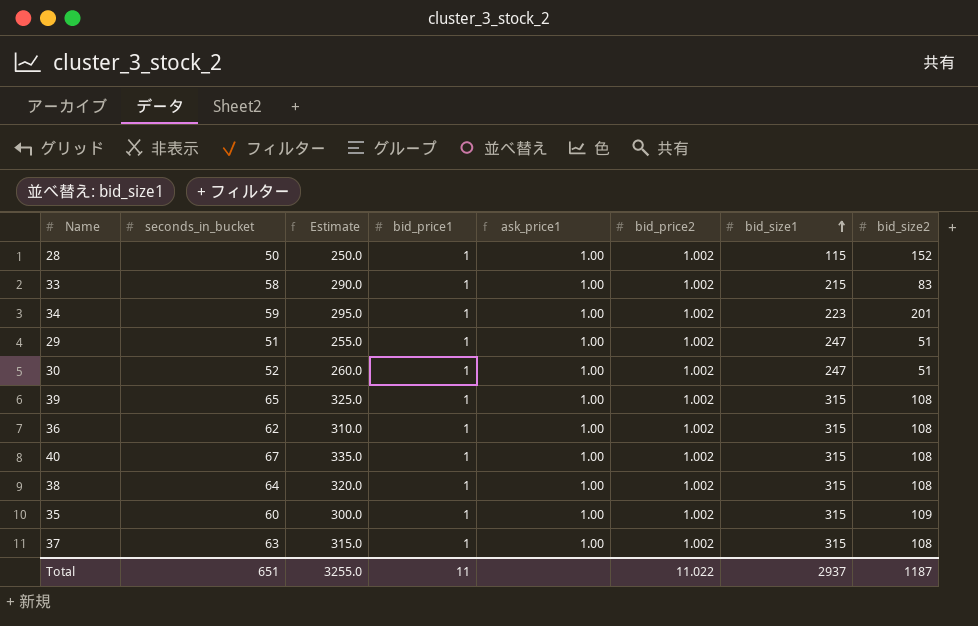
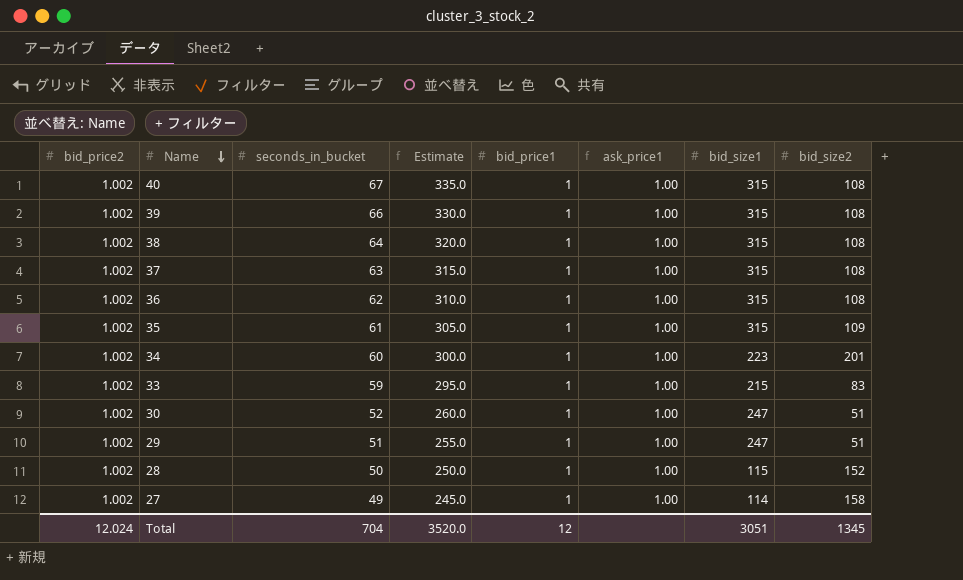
row order: bid_size1 ascending -> Name descending
column bid_price2 | position: 6 -> 1
39 | seconds_in_bucket: 65 -> 66
39 | Estimate: 325.0 -> 330.0
35 | seconds_in_bucket: 60 -> 61
35 | Estimate: 300.0 -> 305.0
34 | seconds_in_bucket: 59 -> 60
34 | Estimate: 295.0 -> 300.0
33 | seconds_in_bucket: 58 -> 59
33 | Estimate: 290.0 -> 295.0
row 27: none -> 1.002 | 49 | 245.0 | 1 | 1.00 | 114 | 158
Total | bid_price2: 11.022 -> 12.024
Total | seconds_in_bucket: 651 -> 704
Total | Estimate: 3255.0 -> 3520.0
Total | bid_price1: 11 -> 12
Total | bid_size1: 2937 -> 3051
Total | bid_size2: 1187 -> 1345

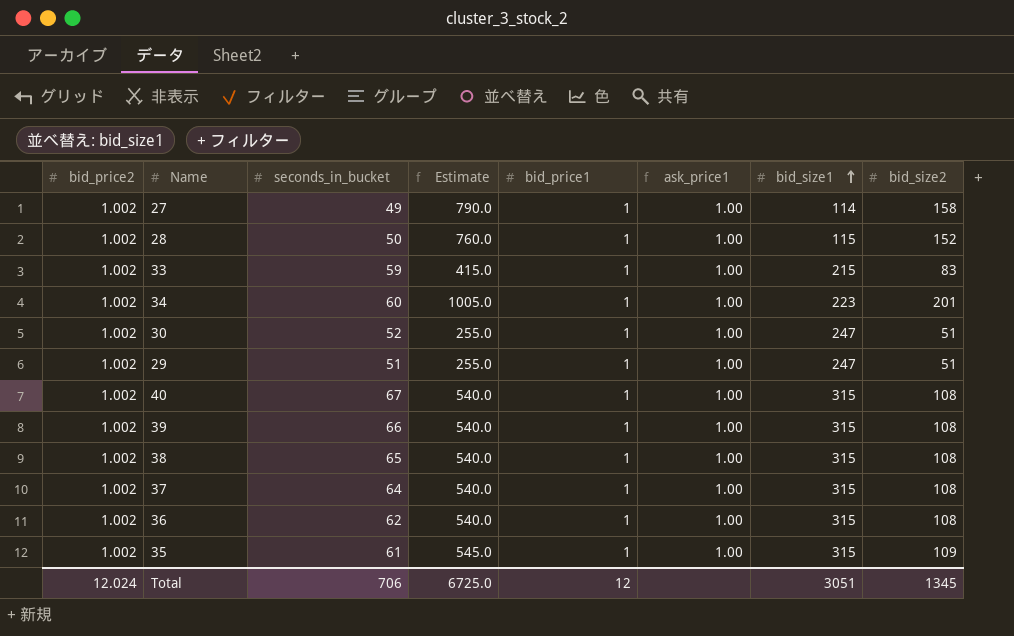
row order: Name descending -> bid_size1 ascending
column Estimate | formula: [seconds_in_bucket] * 5 -> [bid_size2] * 5
38 | seconds_in_bucket: 64 -> 65
37 | seconds_in_bucket: 63 -> 64
Total | seconds_in_bucket: 704 -> 706
Total | Estimate: 3520.0 -> 6725.0

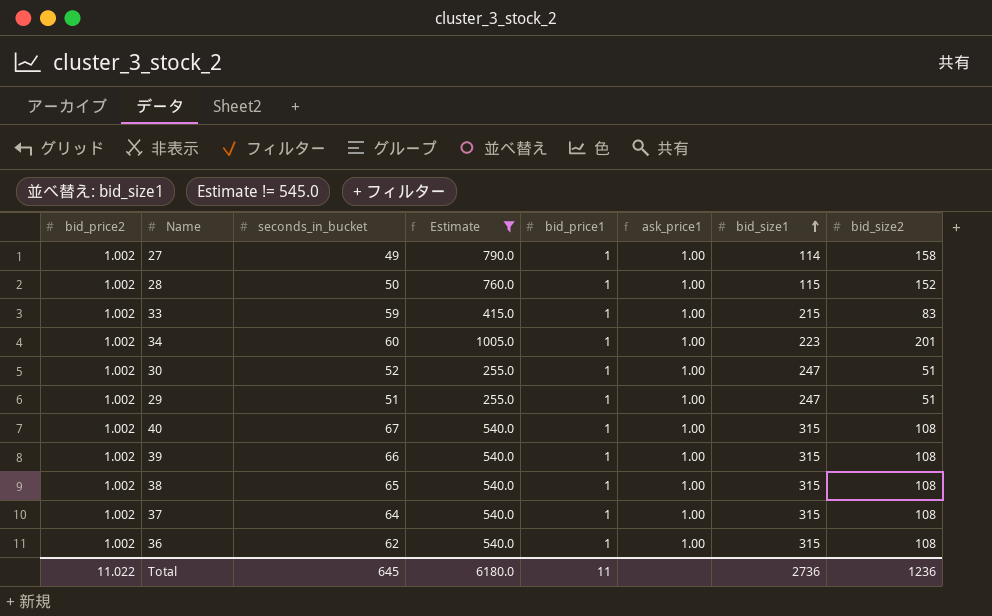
filter: none -> Estimate != 545.0
Total | bid_price2: 12.024 -> 11.022
Total | seconds_in_bucket: 706 -> 645
Total | Estimate: 6725.0 -> 6180.0
Total | bid_price1: 12 -> 11
Total | bid_size1: 3051 -> 2736
Total | bid_size2: 1345 -> 1236

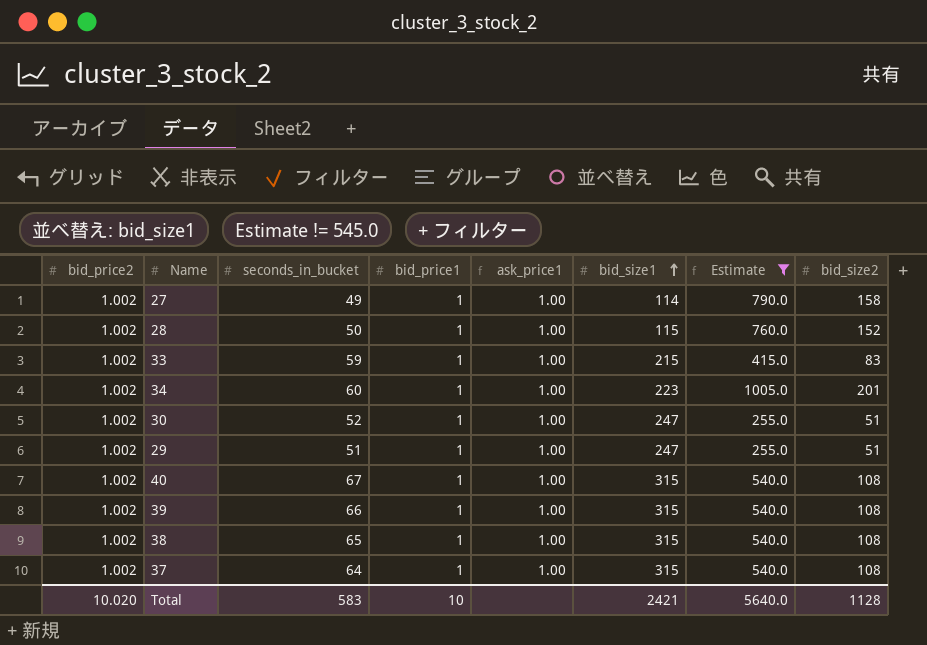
column Estimate | position: 4 -> 7
row 36: 1.002 | 62 | 540.0 | 1 | 1.00 | 315 | 108 -> none
Total | bid_price2: 11.022 -> 10.020
Total | seconds_in_bucket: 645 -> 583
Total | bid_price1: 11 -> 10
Total | bid_size1: 2736 -> 2421
Total | Estimate: 6180.0 -> 5640.0
Total | bid_size2: 1236 -> 1128

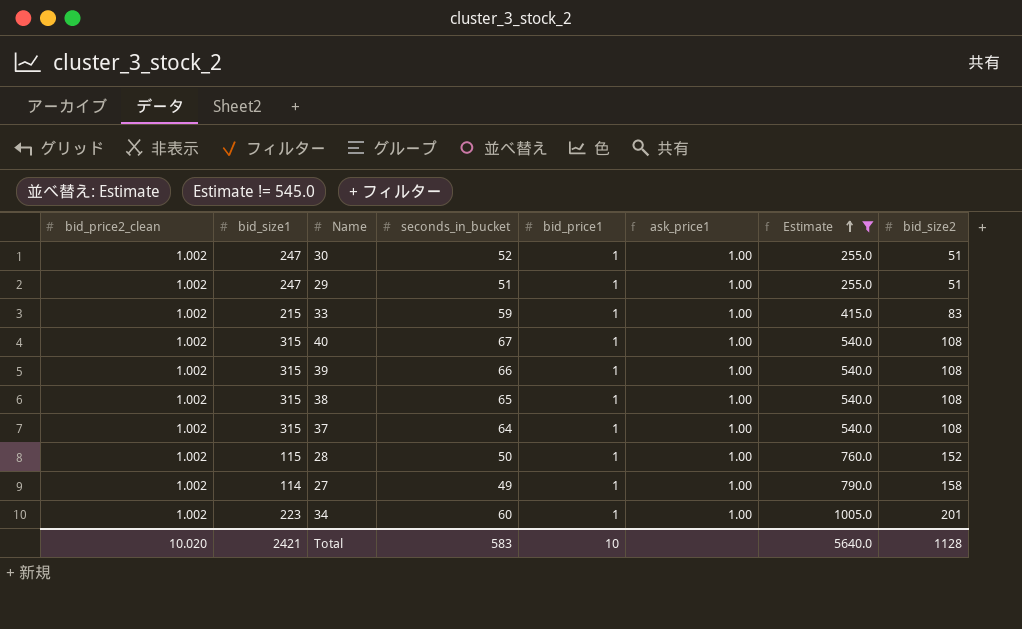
row order: bid_size1 ascending -> Estimate ascending
column name: bid_price2 -> bid_price2_clean
column bid_size1 | position: 6 -> 2

